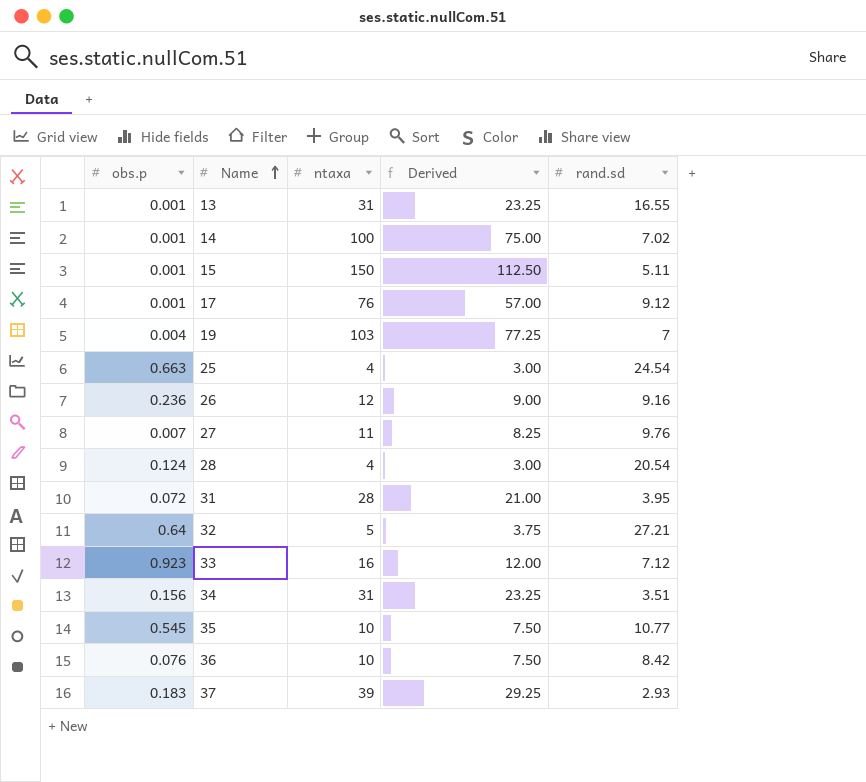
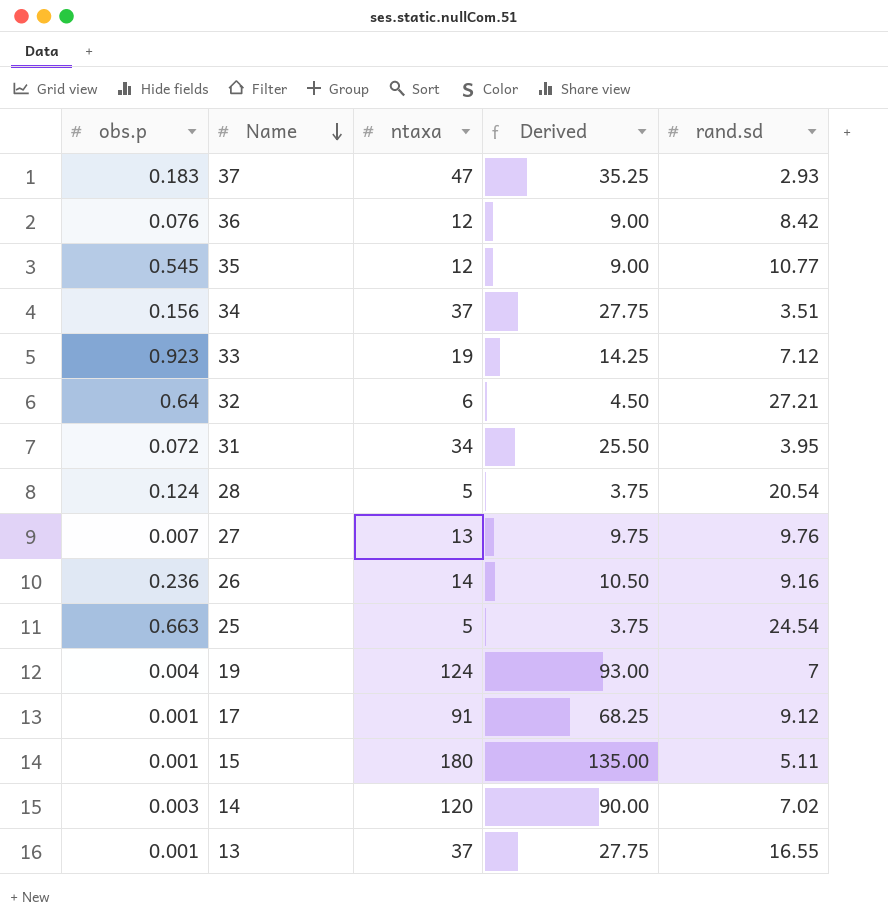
row order: Name ascending -> Name descending
37 | ntaxa: 39 -> 47
37 | Derived: 29.25 -> 35.25
36 | ntaxa: 10 -> 12
36 | Derived: 7.50 -> 9.00
35 | ntaxa: 10 -> 12
35 | Derived: 7.50 -> 9.00
34 | ntaxa: 31 -> 37
34 | Derived: 23.25 -> 27.75
33 | ntaxa: 16 -> 19
33 | Derived: 12.00 -> 14.25
32 | ntaxa: 5 -> 6
32 | Derived: 3.75 -> 4.50
31 | ntaxa: 28 -> 34
31 | Derived: 21.00 -> 25.50
28 | ntaxa: 4 -> 5
28 | Derived: 3.00 -> 3.75
27 | ntaxa: 11 -> 13
27 | Derived: 8.25 -> 9.75
26 | ntaxa: 12 -> 14
26 | Derived: 9.00 -> 10.50
25 | ntaxa: 4 -> 5
25 | Derived: 3.00 -> 3.75
19 | ntaxa: 103 -> 124
19 | Derived: 77.25 -> 93.00
17 | ntaxa: 76 -> 91
17 | Derived: 57.00 -> 68.25
15 | ntaxa: 150 -> 180
15 | Derived: 112.50 -> 135.00
14 | obs.p: 0.001 -> 0.003
14 | ntaxa: 100 -> 120
14 | Derived: 75.00 -> 90.00
13 | ntaxa: 31 -> 37
13 | Derived: 23.25 -> 27.75

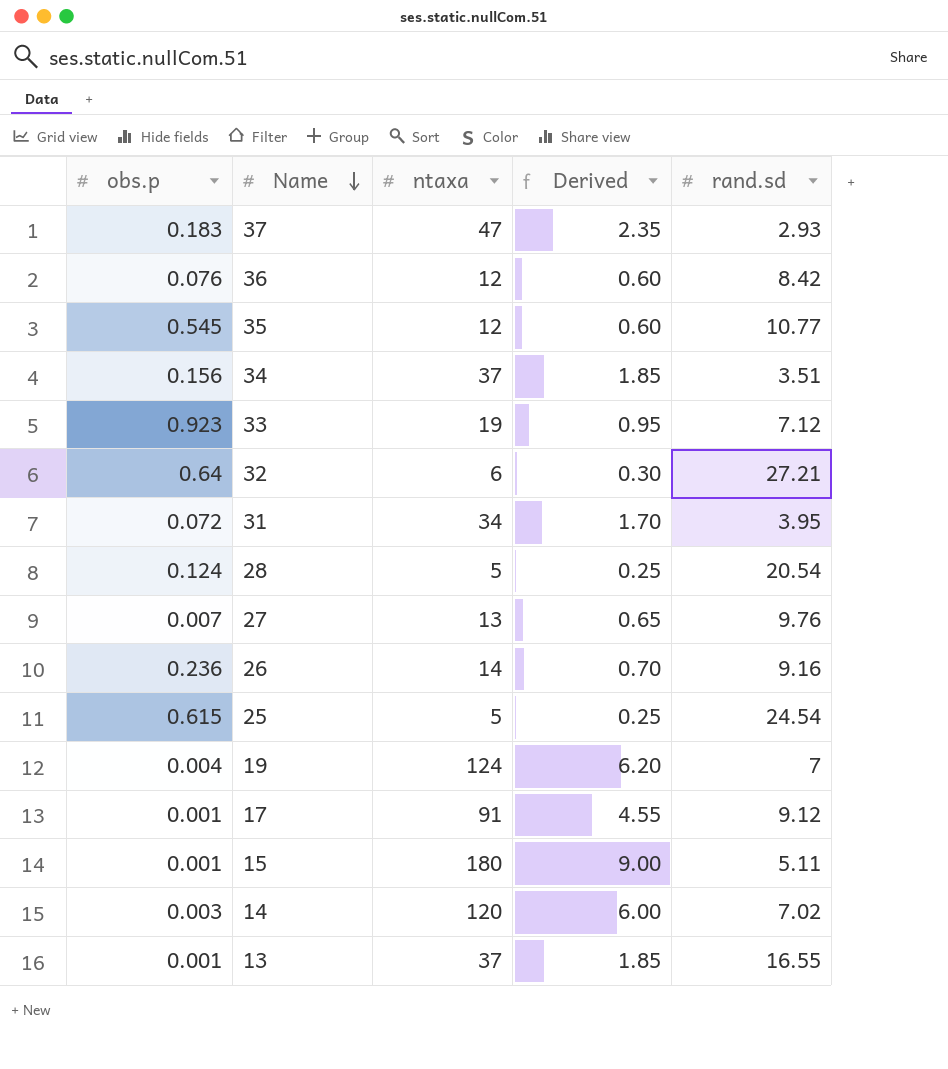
column Derived | formula: [ntaxa] * 0.75 -> [ntaxa] * 0.05
25 | obs.p: 0.663 -> 0.615

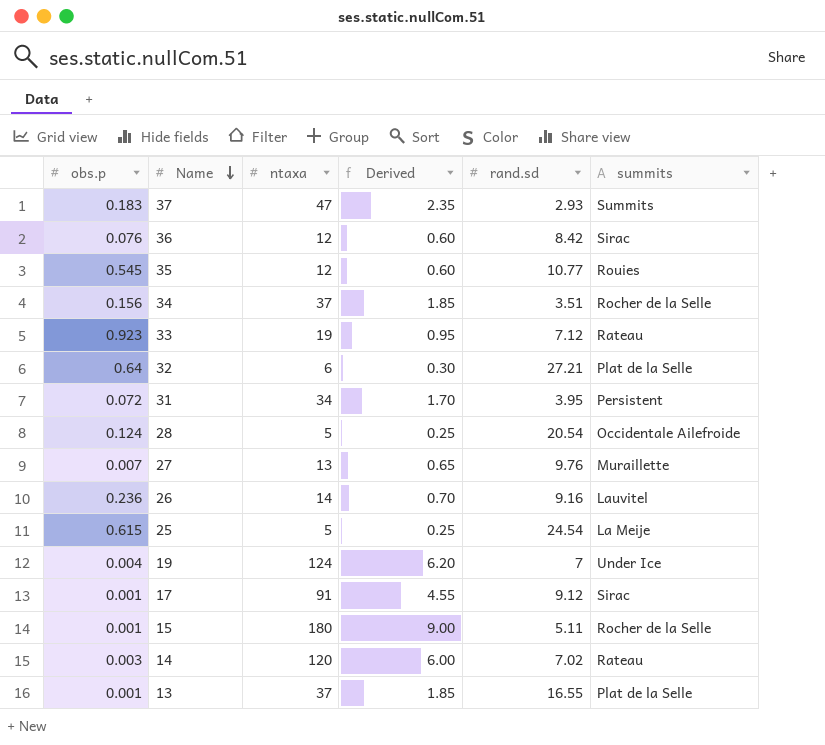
column summits | position: none -> 6

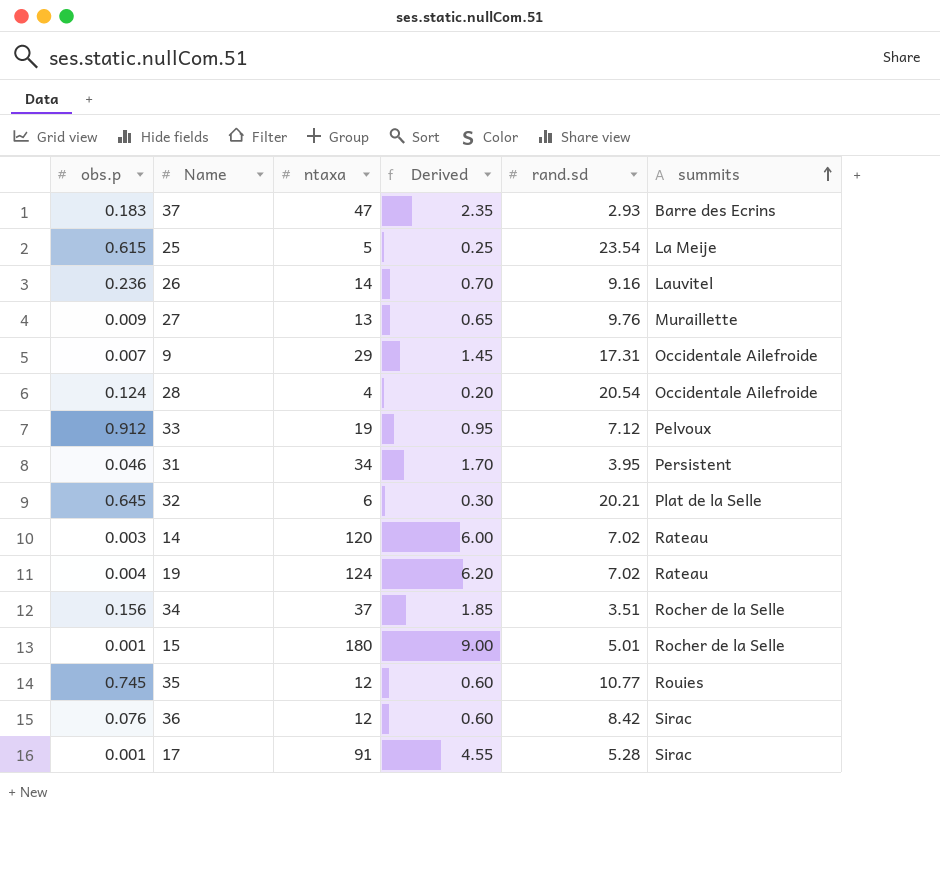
row order: Name descending -> summits ascending
row 13: 0.001 | 37 | 1.85 | 16.55 | Plat de la Selle -> none
37 | summits: Summits -> Barre des Ecrins
25 | rand.sd: 24.54 -> 23.54
27 | obs.p: 0.007 -> 0.009
row 9: none -> 0.007 | 29 | 1.45 | 17.31 | Occidentale Ailefroide
28 | ntaxa: 5 -> 4
28 | Derived: 0.25 -> 0.20
33 | obs.p: 0.923 -> 0.912
33 | summits: Rateau -> Pelvoux
31 | obs.p: 0.072 -> 0.046
32 | obs.p: 0.64 -> 0.645
32 | rand.sd: 27.21 -> 20.21
19 | rand.sd: 7 -> 7.02
19 | summits: Under Ice -> Rateau
15 | rand.sd: 5.11 -> 5.01
35 | obs.p: 0.545 -> 0.745
17 | rand.sd: 9.12 -> 5.28

